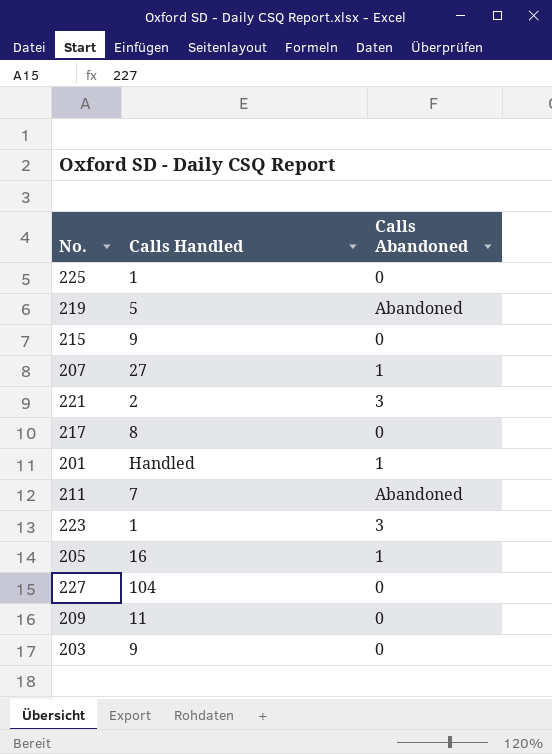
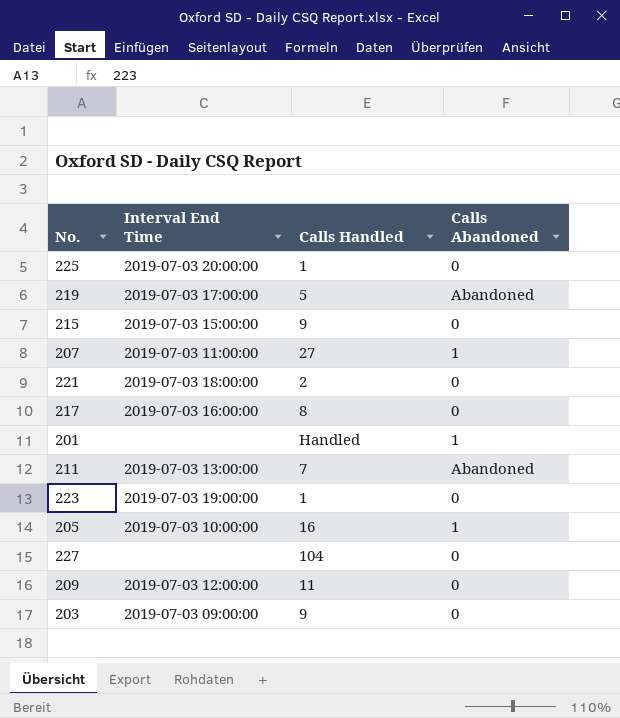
column Interval End Time | position: none -> 2
221 | Calls Abandoned: 3 -> 0
223 | Calls Abandoned: 3 -> 0

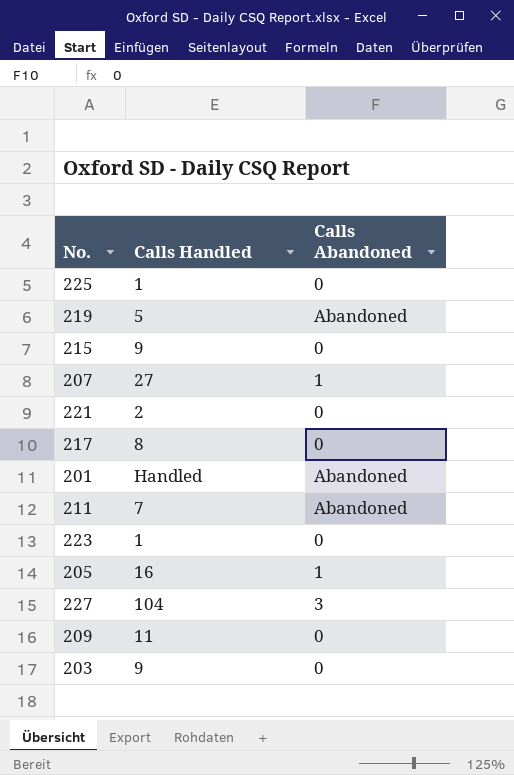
column Interval End Time | position: 2 -> none
201 | Calls Abandoned: 1 -> Abandoned
227 | Calls Abandoned: 0 -> 3

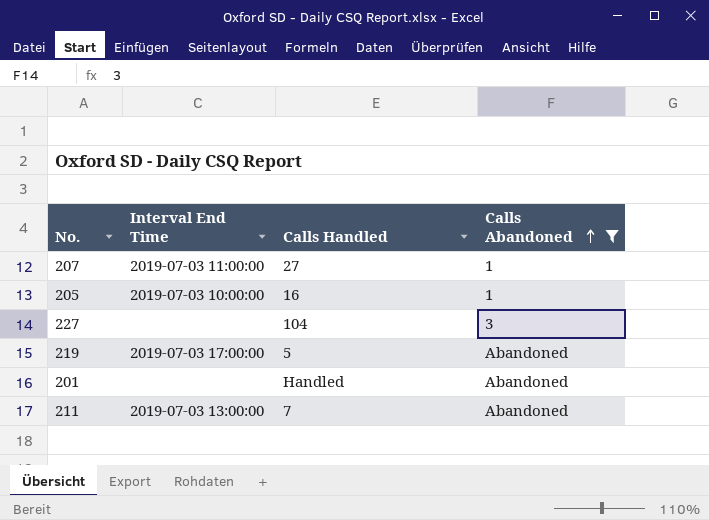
filter: none -> Calls Abandoned != 0
row order: none -> Calls Abandoned ascending
column Interval End Time | position: none -> 2

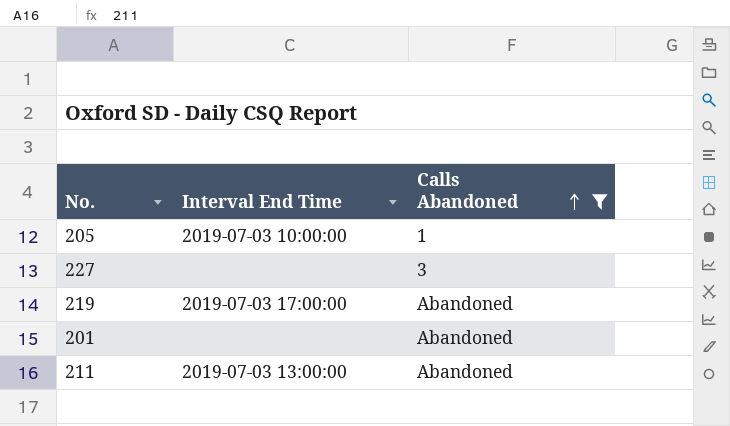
column Calls Handled | position: 3 -> none
row 207: 2019-07-03 11:00:00 | 27 | 1 -> none

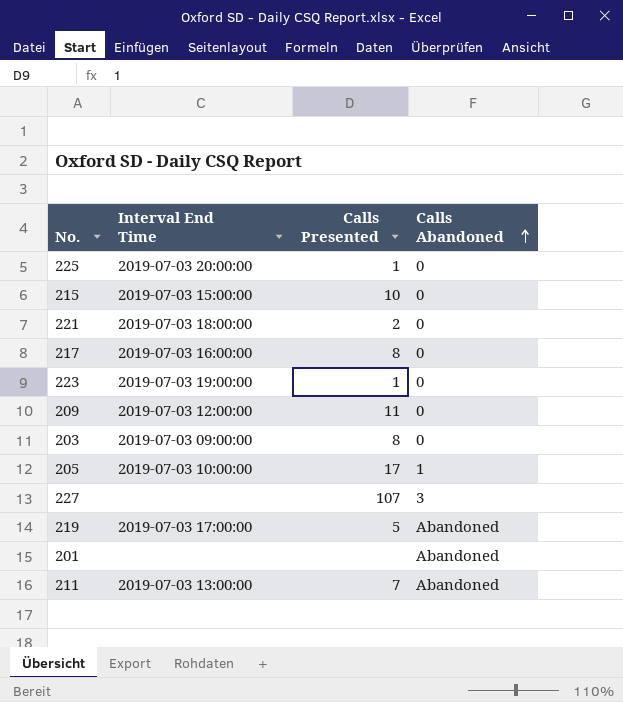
filter: Calls Abandoned != 0 -> none
column Calls Presented | position: none -> 3

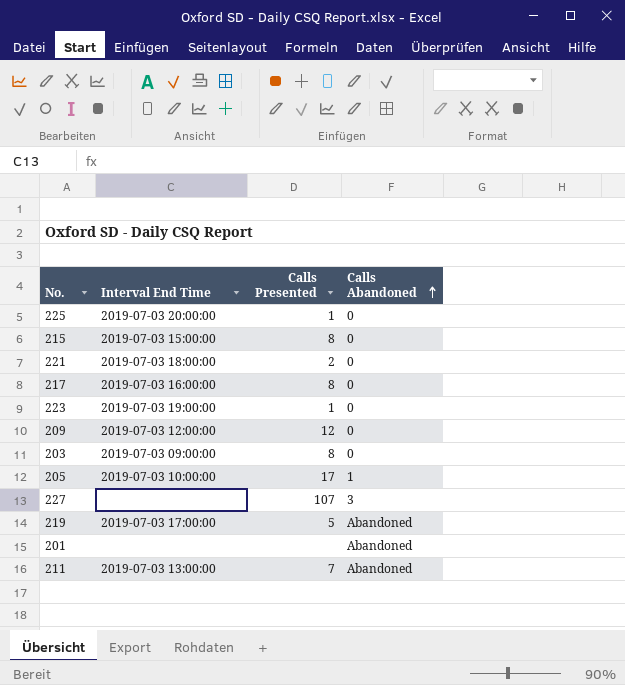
215 | Calls Presented: 10 -> 8
209 | Calls Presented: 11 -> 12

